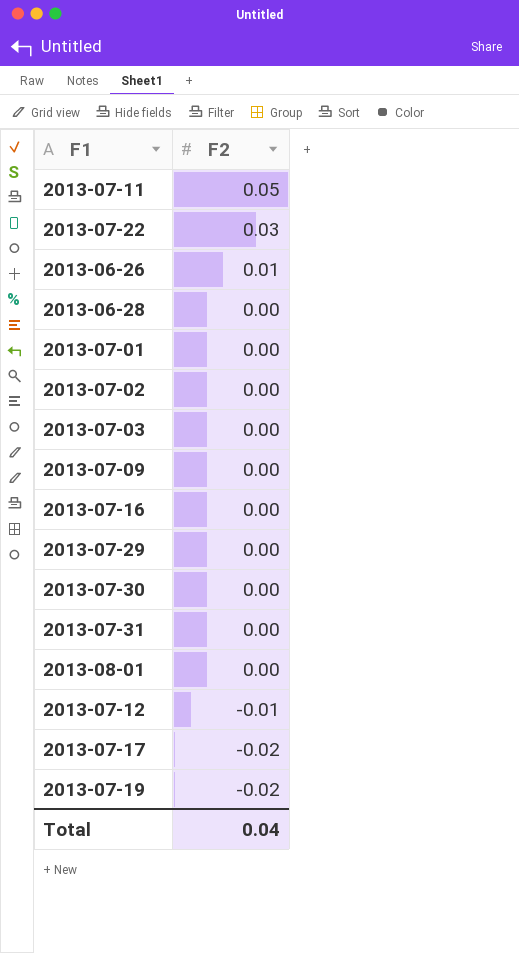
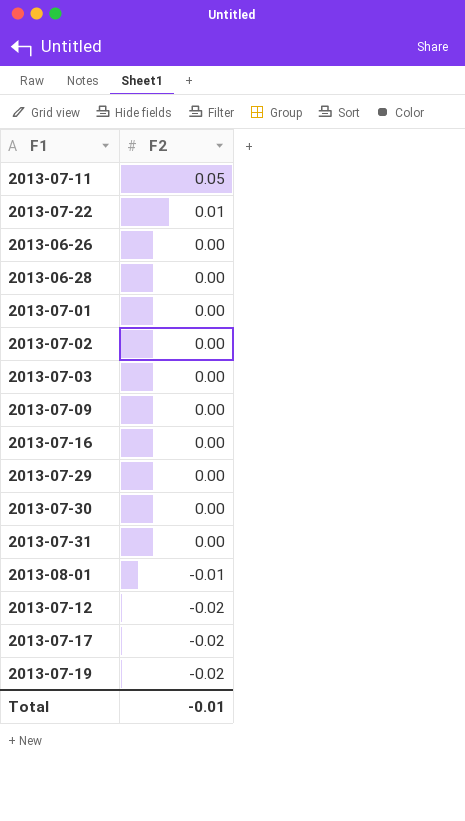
2013-07-22 | F2: 0.03 -> 0.01
2013-06-26 | F2: 0.01 -> 0.00
2013-08-01 | F2: 0.00 -> -0.01
2013-07-12 | F2: -0.01 -> -0.02
Total | F2: 0.04 -> -0.01

